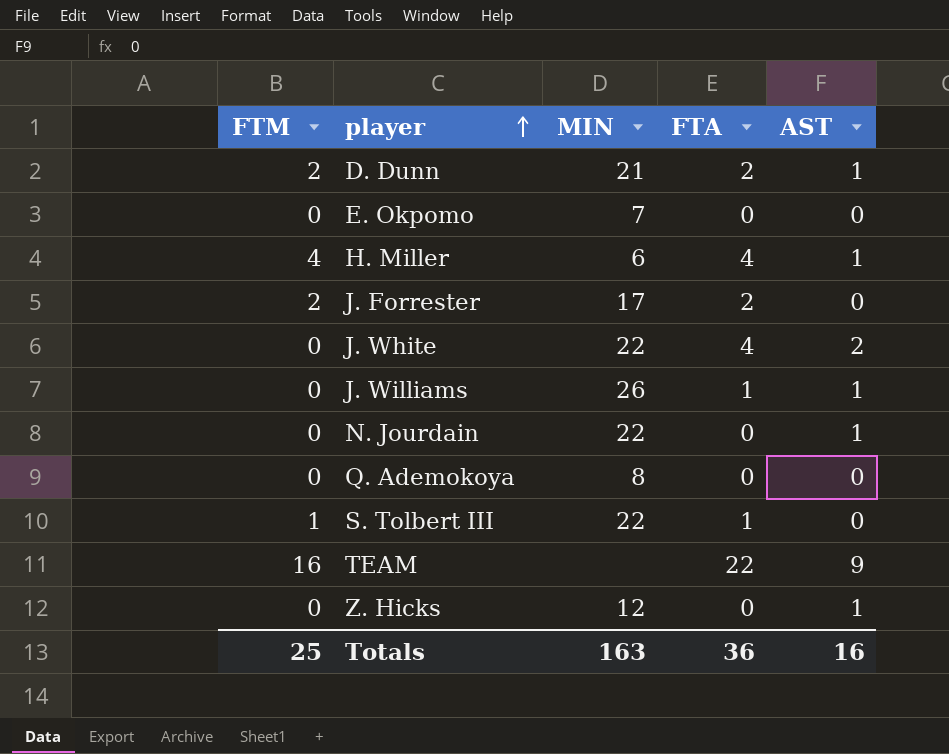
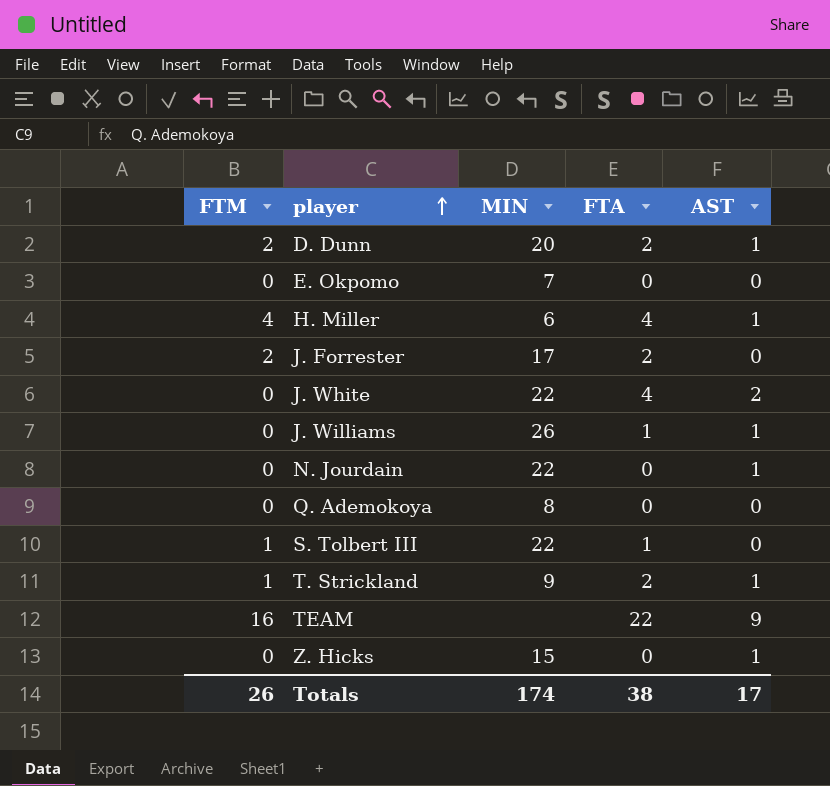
D. Dunn | MIN: 21 -> 20
row T. Strickland: none -> 1 | 9 | 2 | 1
Z. Hicks | MIN: 12 -> 15
Totals | FTM: 25 -> 26
Totals | MIN: 163 -> 174
Totals | FTA: 36 -> 38
Totals | AST: 16 -> 17

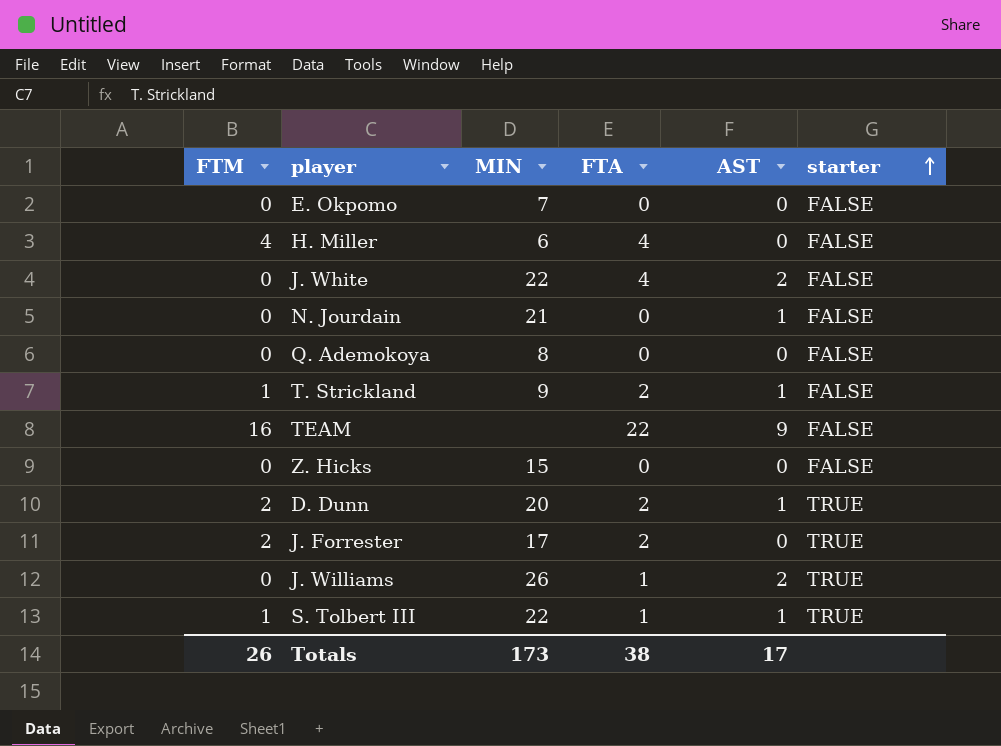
row order: player ascending -> starter ascending
column starter | position: none -> 6
H. Miller | AST: 1 -> 0
N. Jourdain | MIN: 22 -> 21
Z. Hicks | AST: 1 -> 0
J. Williams | AST: 1 -> 2
S. Tolbert III | AST: 0 -> 1
Totals | MIN: 174 -> 173

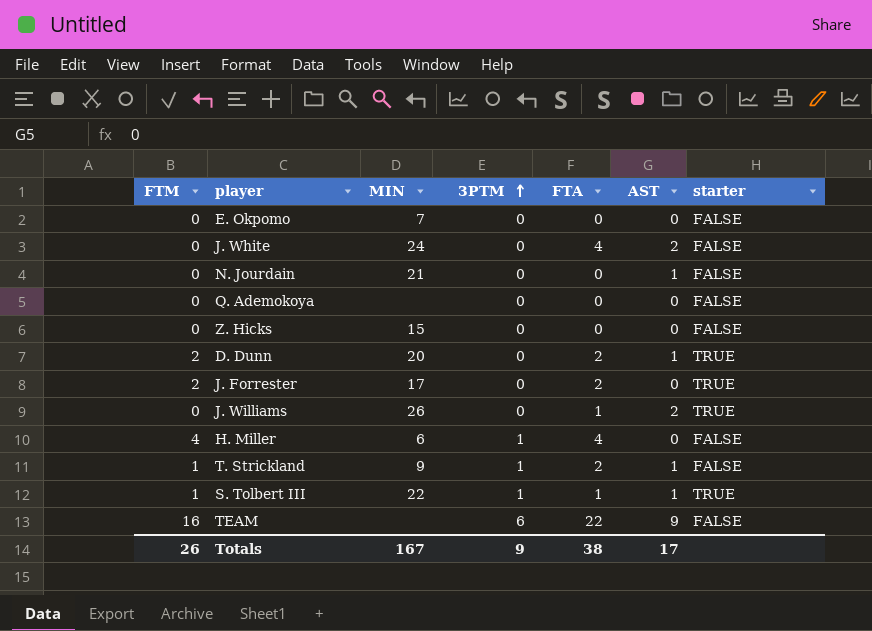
row order: starter ascending -> 3PTM ascending
column 3PTM | position: none -> 4
J. White | MIN: 22 -> 24
Q. Ademokoya | MIN: 8 -> none
Totals | MIN: 173 -> 167

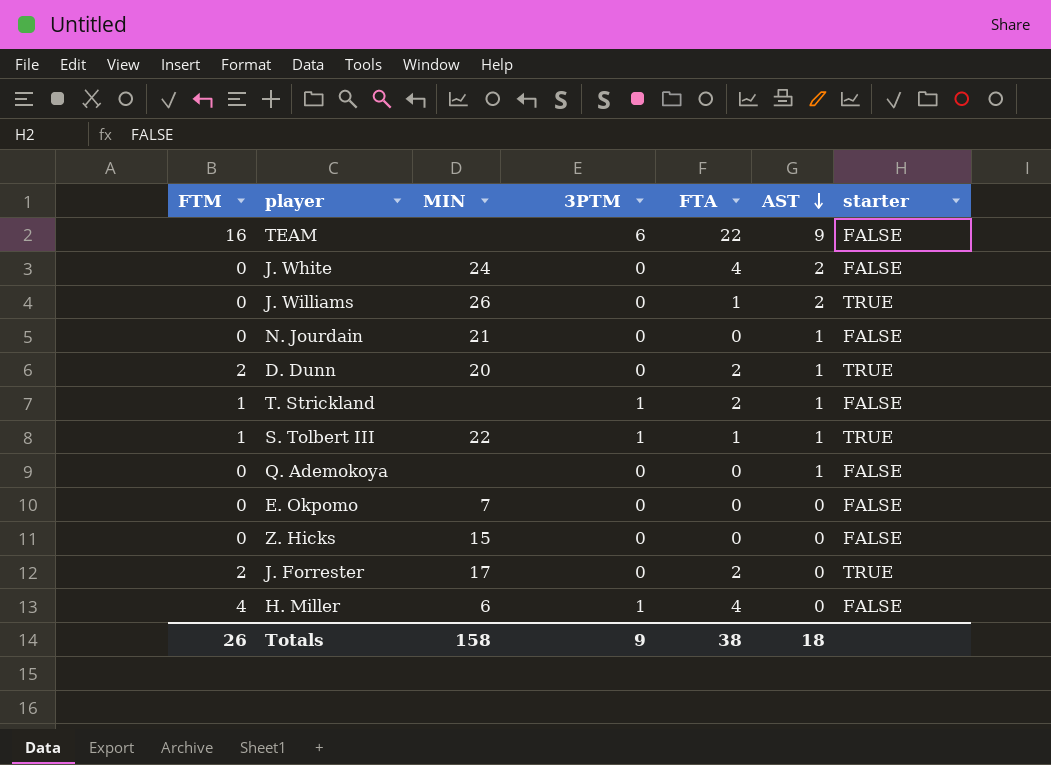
row order: 3PTM ascending -> AST descending
T. Strickland | MIN: 9 -> none
Q. Ademokoya | AST: 0 -> 1
Totals | MIN: 167 -> 158
Totals | AST: 17 -> 18

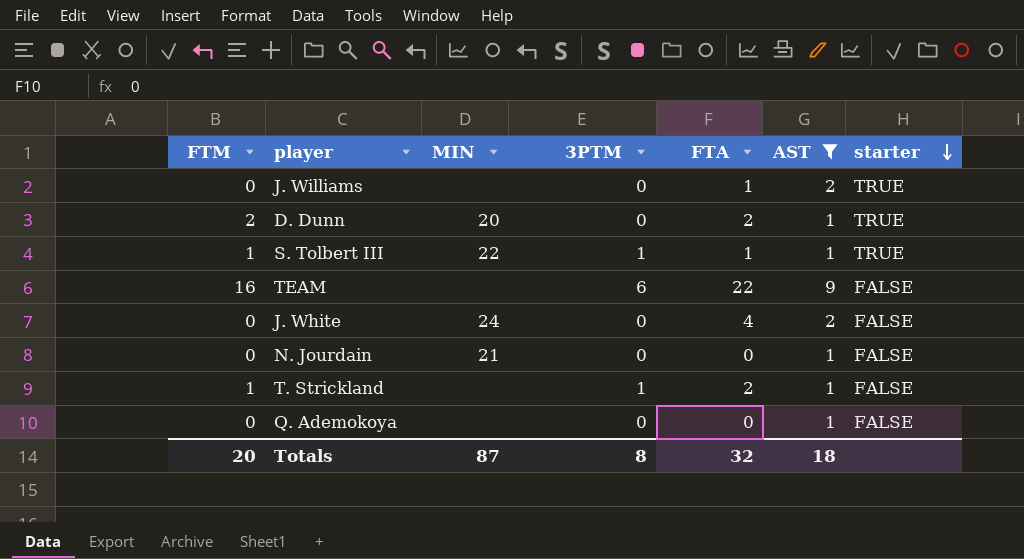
filter: none -> AST != 0
row order: AST descending -> starter descending
J. Williams | MIN: 26 -> none
Totals | FTM: 26 -> 20
Totals | MIN: 158 -> 87
Totals | 3PTM: 9 -> 8
Totals | FTA: 38 -> 32

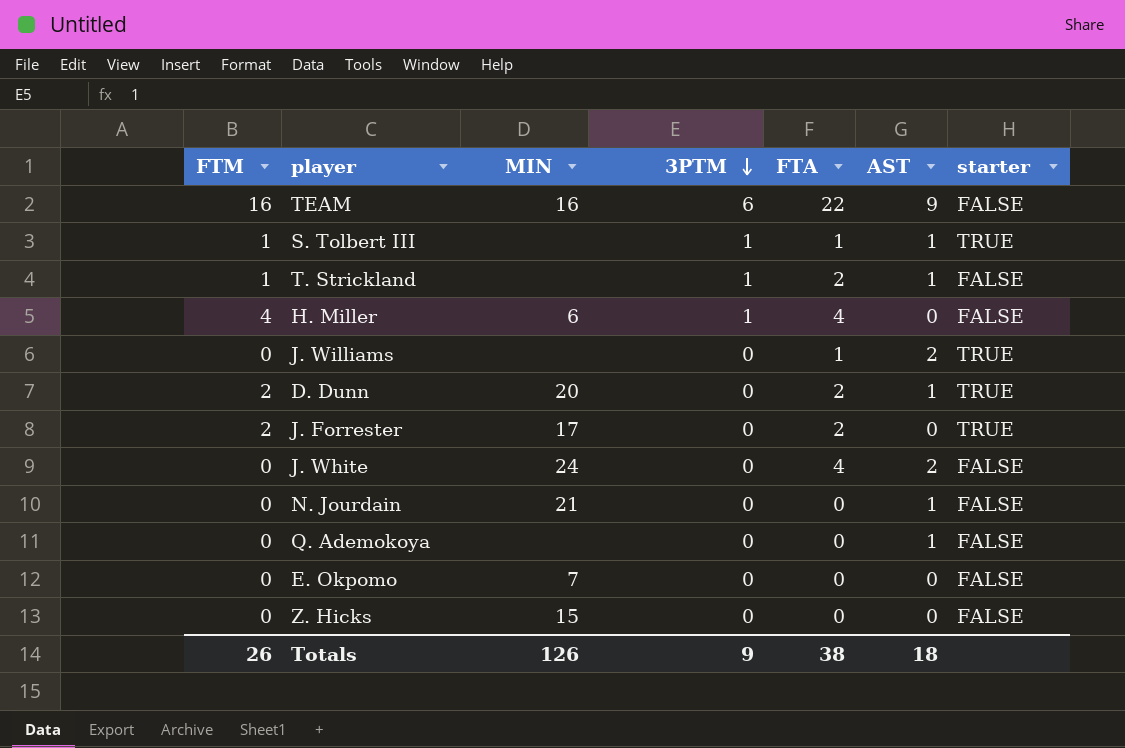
filter: AST != 0 -> none
row order: starter descending -> 3PTM descending
TEAM | MIN: none -> 16
S. Tolbert III | MIN: 22 -> none
Totals | FTM: 20 -> 26
Totals | MIN: 87 -> 126
Totals | 3PTM: 8 -> 9
Totals | FTA: 32 -> 38

